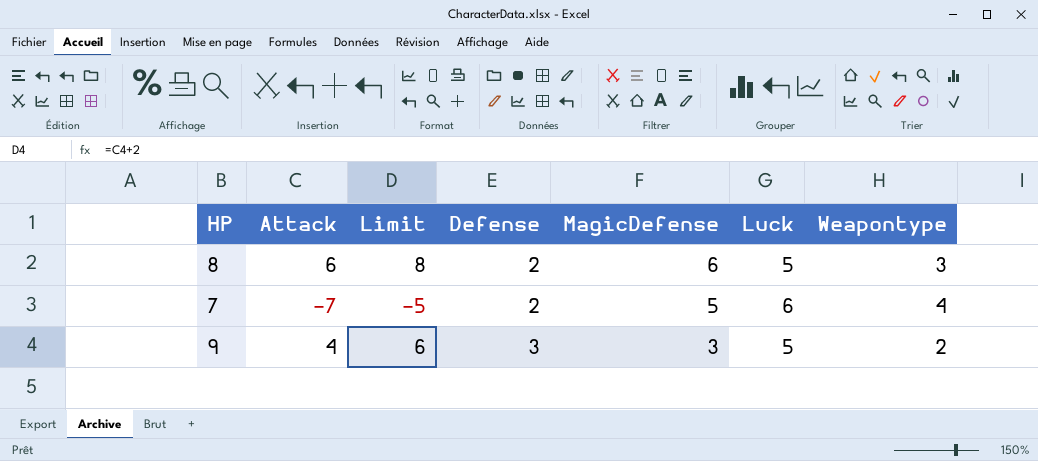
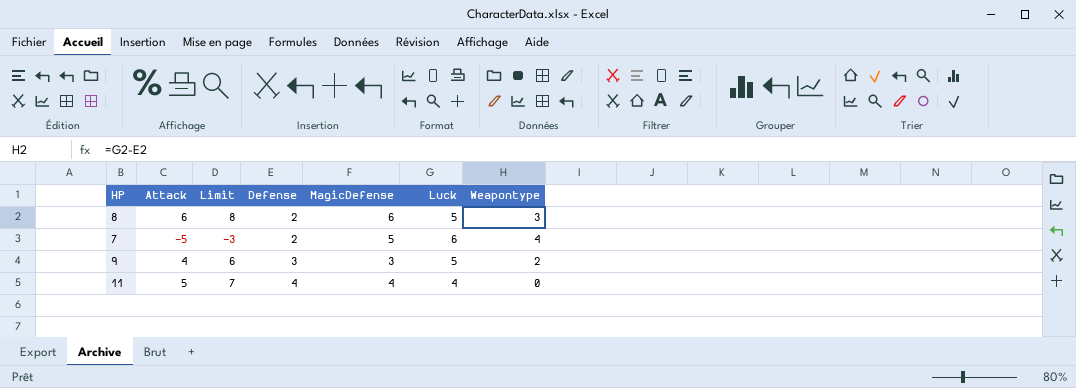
7 | Attack: -7 -> -5
7 | Limit: -5 -> -3
row 11: none -> 5 | 7 | 4 | 4 | 4 | 0

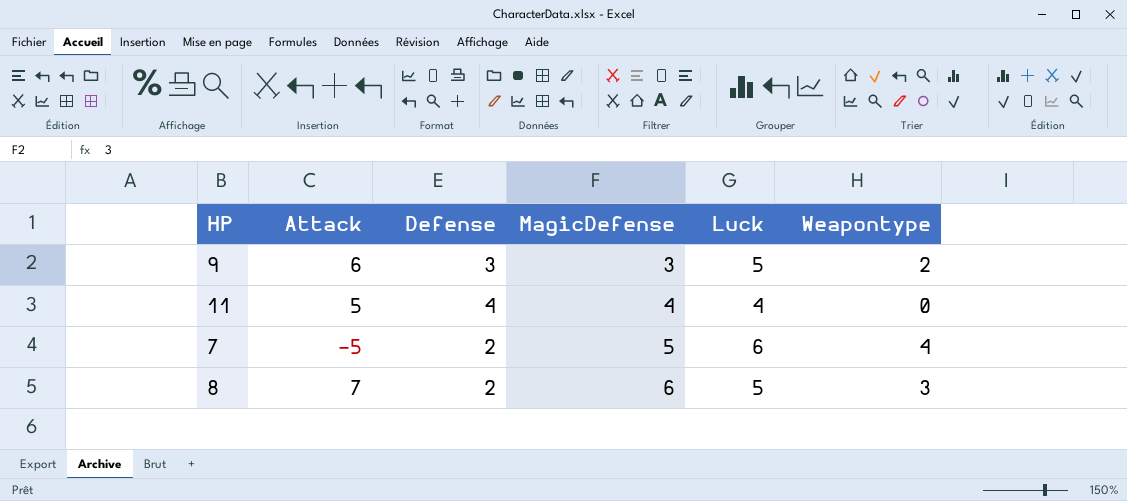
row order: Defense ascending -> MagicDefense ascending
column Limit | formula: [Attack] + 2 -> none
9 | Attack: 4 -> 6
8 | Attack: 6 -> 7

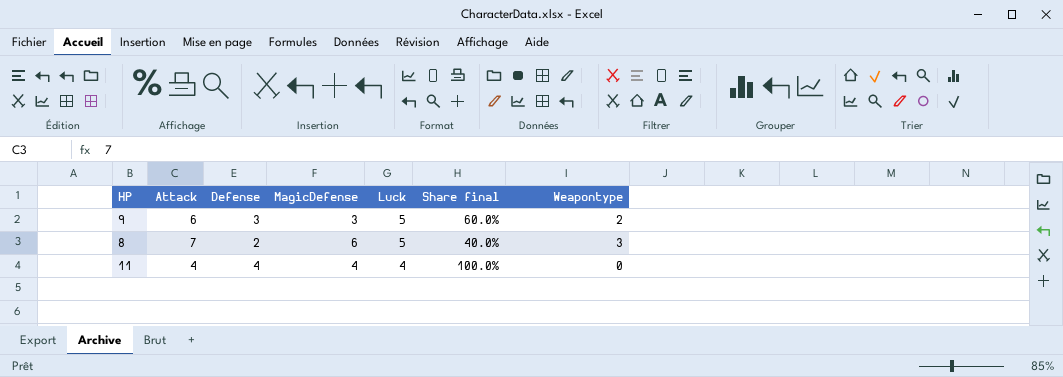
row order: MagicDefense ascending -> Luck descending
column Share final | formula: none -> [Defense] / [Luck]
row 7: -5 | 2 | 5 | 6 | 4 -> none
11 | Attack: 5 -> 4

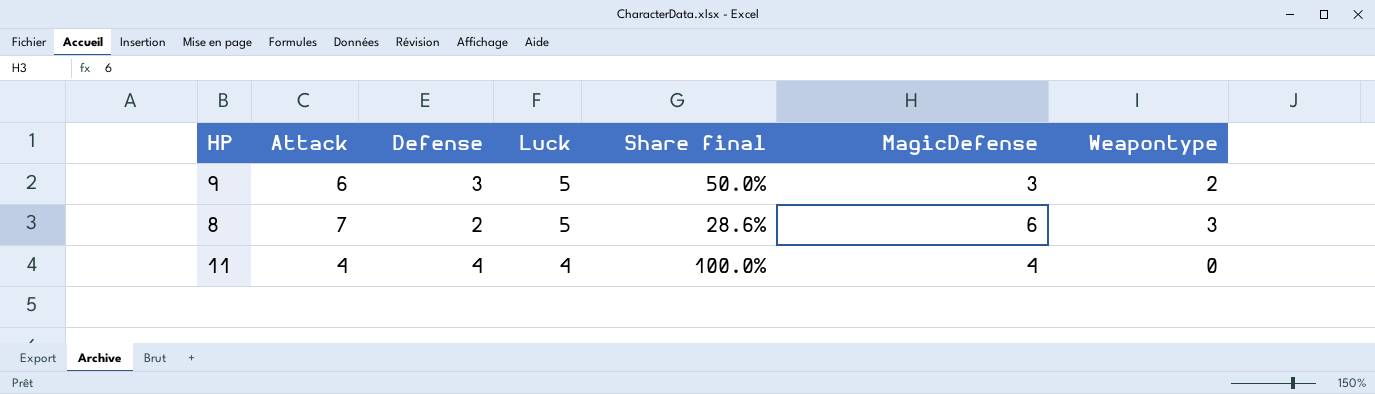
column Share final | formula: [Defense] / [Luck] -> [Defense] / [Attack]
column MagicDefense | position: 4 -> 6

